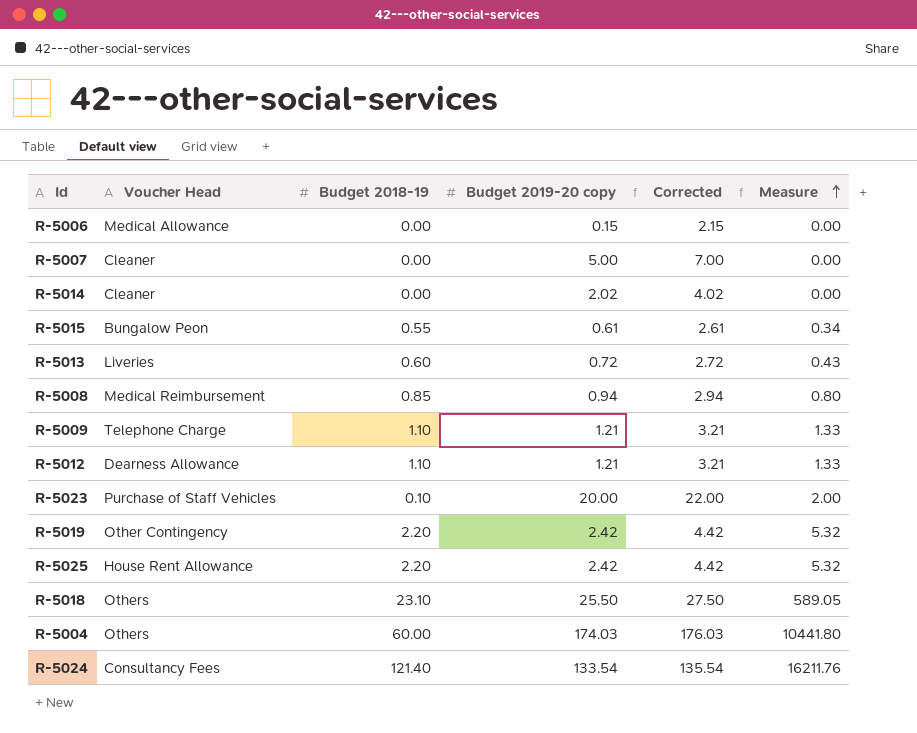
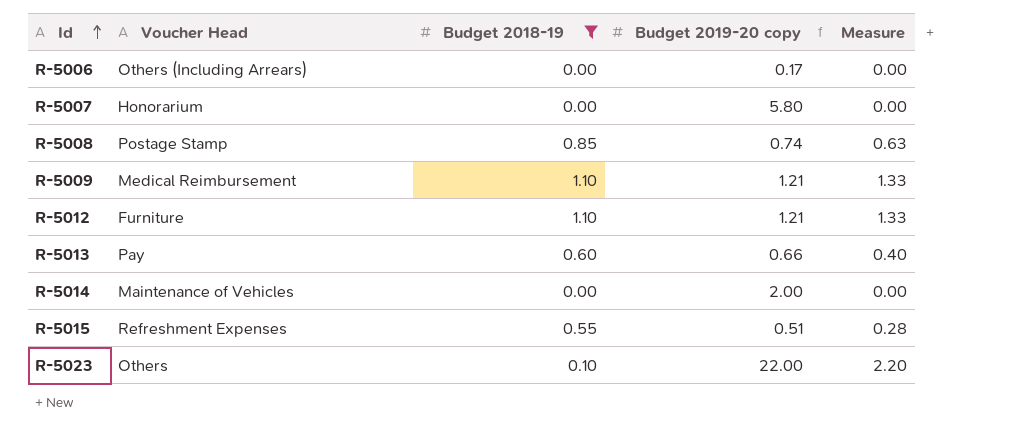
filter: none -> Budget 2018-19 <= 1.10
row order: Measure ascending -> Id ascending
column Corrected | formula: [Budget 2019-20 copy] + 2 -> none
R-5006 | Voucher Head: Medical Allowance -> Others (Including Arrears)
R-5006 | Budget 2019-20 copy: 0.15 -> 0.17
R-5007 | Voucher Head: Cleaner -> Honorarium
R-5007 | Budget 2019-20 copy: 5.00 -> 5.80
R-5008 | Voucher Head: Medical Reimbursement -> Postage Stamp
R-5008 | Budget 2019-20 copy: 0.94 -> 0.74
R-5008 | Measure: 0.80 -> 0.63
R-5009 | Voucher Head: Telephone Charge -> Medical Reimbursement
R-5012 | Voucher Head: Dearness Allowance -> Furniture
R-5013 | Voucher Head: Liveries -> Pay
R-5013 | Budget 2019-20 copy: 0.72 -> 0.66
R-5013 | Measure: 0.43 -> 0.40
R-5014 | Voucher Head: Cleaner -> Maintenance of Vehicles
R-5014 | Budget 2019-20 copy: 2.02 -> 2.00
R-5015 | Voucher Head: Bungalow Peon -> Refreshment Expenses
R-5015 | Budget 2019-20 copy: 0.61 -> 0.51
R-5015 | Measure: 0.34 -> 0.28
R-5023 | Voucher Head: Purchase of Staff Vehicles -> Others
R-5023 | Budget 2019-20 copy: 20.00 -> 22.00
R-5023 | Measure: 2.00 -> 2.20

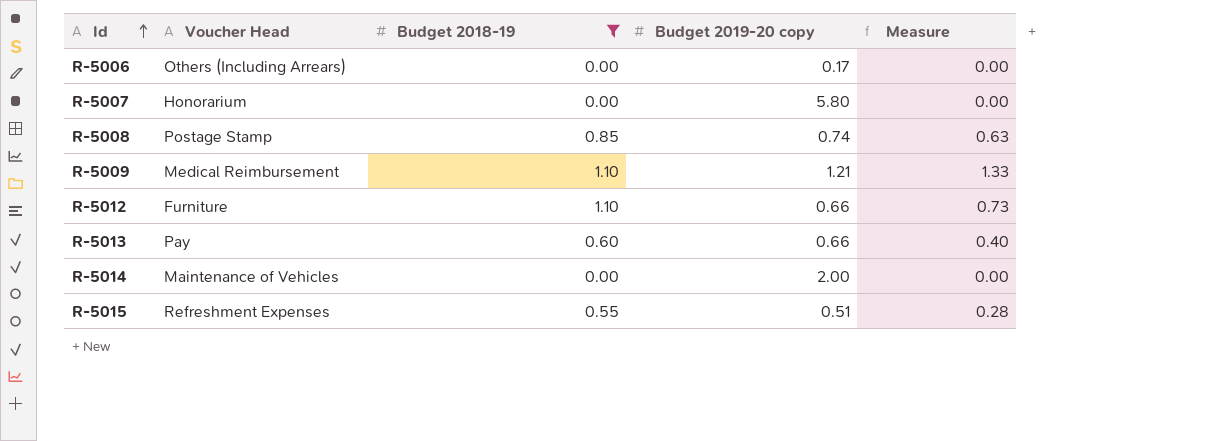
row R-5023: Others | 0.10 | 22.00 | 2.20 -> none
R-5012 | Budget 2019-20 copy: 1.21 -> 0.66
R-5012 | Measure: 1.33 -> 0.73

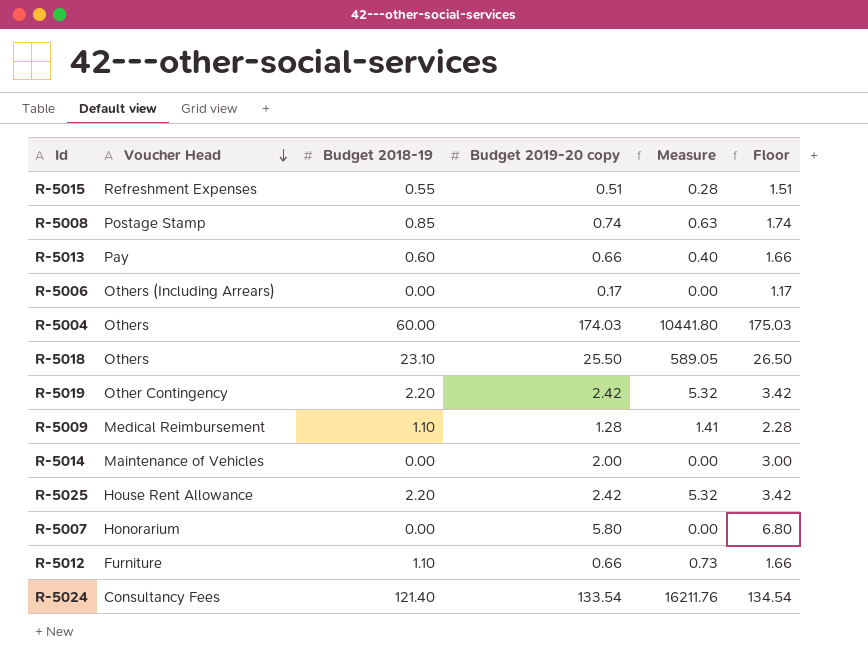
filter: Budget 2018-19 <= 1.10 -> none
row order: Id ascending -> Voucher Head descending
column Floor | formula: none -> [Budget 2019-20 copy] + 1
R-5009 | Budget 2019-20 copy: 1.21 -> 1.28
R-5009 | Measure: 1.33 -> 1.41

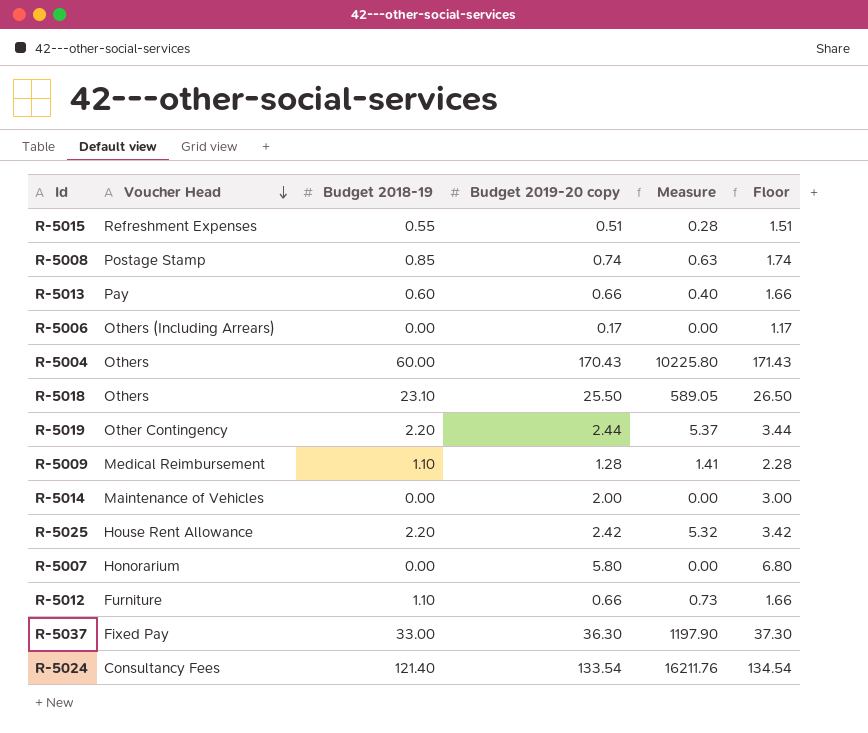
R-5004 | Budget 2019-20 copy: 174.03 -> 170.43
R-5004 | Measure: 10441.80 -> 10225.80
R-5004 | Floor: 175.03 -> 171.43
R-5019 | Budget 2019-20 copy: 2.42 -> 2.44
R-5019 | Measure: 5.32 -> 5.37
R-5019 | Floor: 3.42 -> 3.44
row R-5037: none -> Fixed Pay | 33.00 | 36.30 | 1197.90 | 37.30

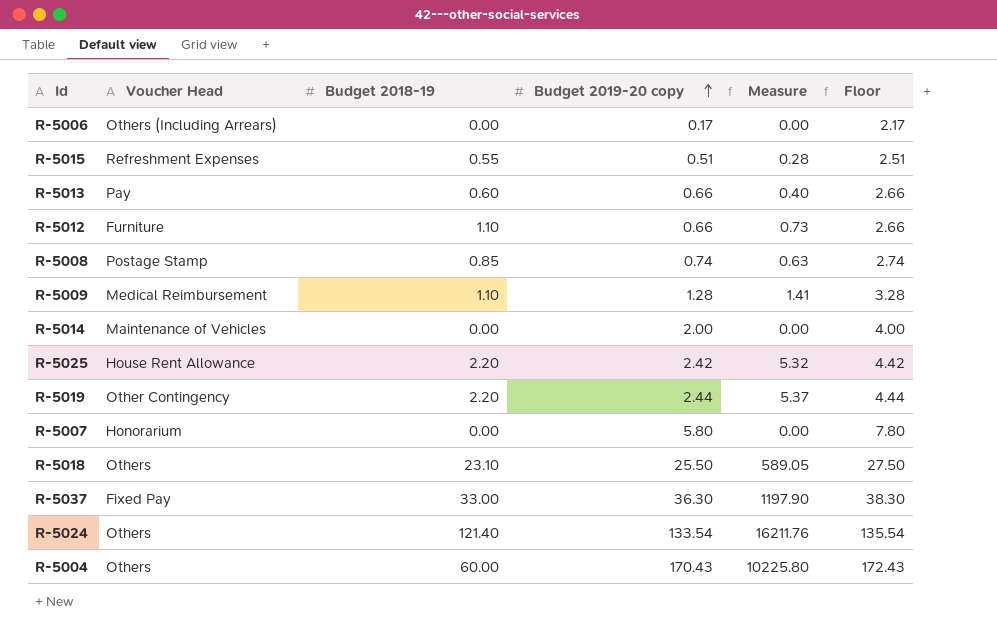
row order: Voucher Head descending -> Budget 2019-20 copy ascending
column Floor | formula: [Budget 2019-20 copy] + 1 -> [Budget 2019-20 copy] + 2
R-5024 | Voucher Head: Consultancy Fees -> Others

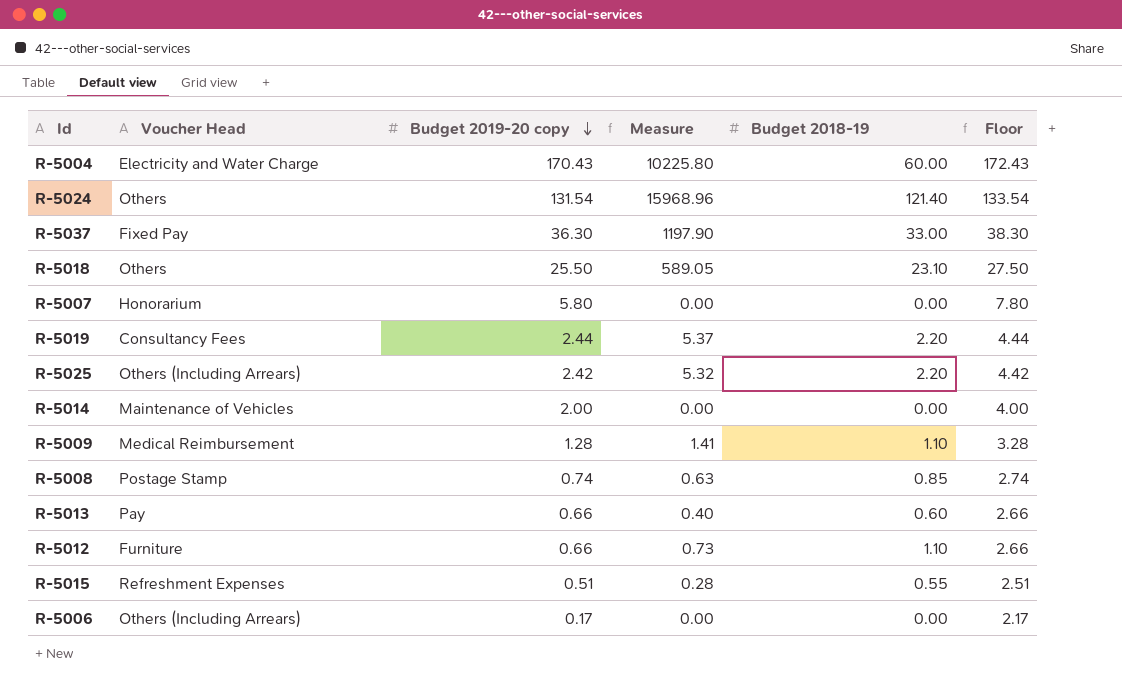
row order: Budget 2019-20 copy ascending -> Budget 2019-20 copy descending
column Budget 2018-19 | position: 3 -> 5
R-5004 | Voucher Head: Others -> Electricity and Water Charge
R-5024 | Budget 2019-20 copy: 133.54 -> 131.54
R-5024 | Measure: 16211.76 -> 15968.96
R-5024 | Floor: 135.54 -> 133.54
R-5019 | Voucher Head: Other Contingency -> Consultancy Fees
R-5025 | Voucher Head: House Rent Allowance -> Others (Including Arrears)

